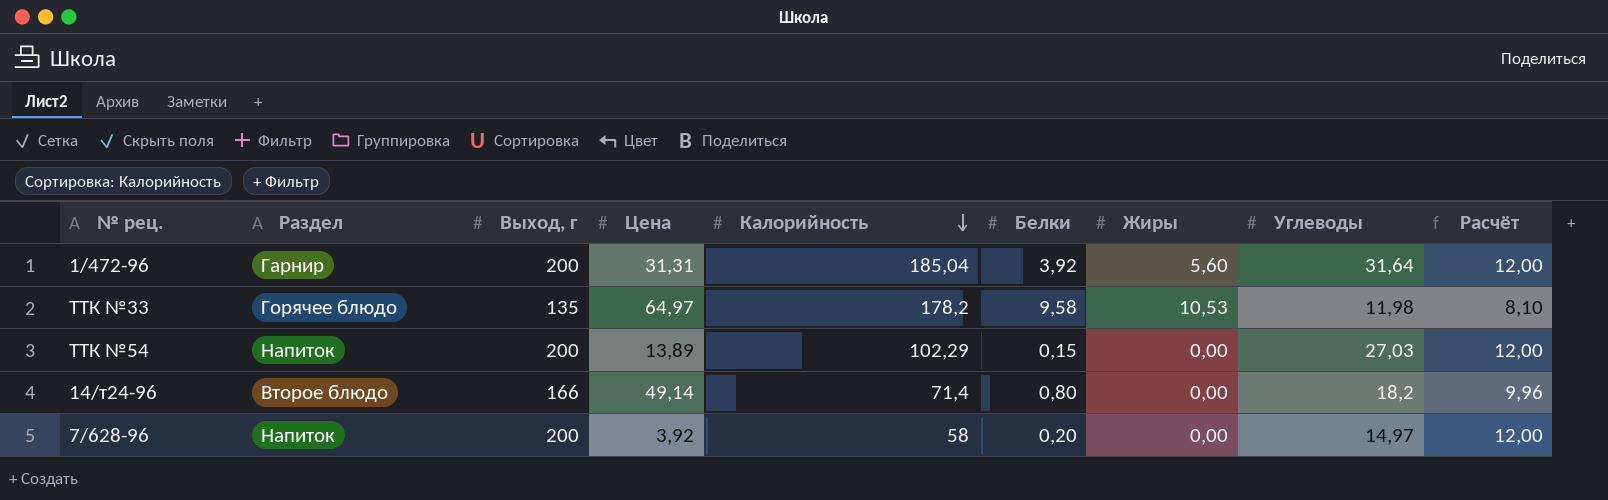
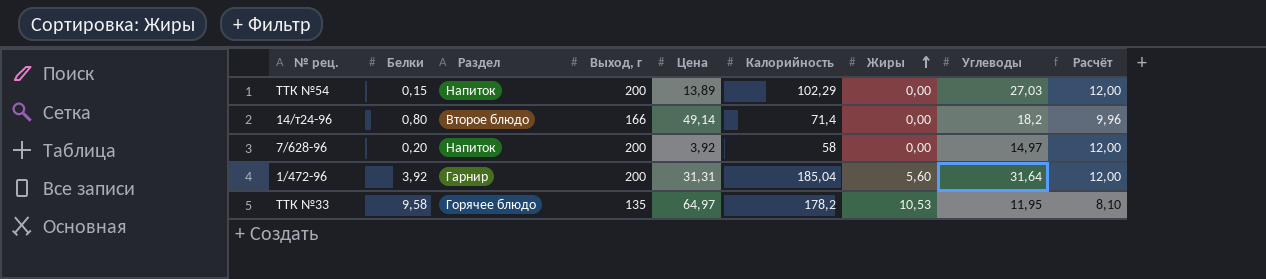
row order: Калорийность descending -> Жиры ascending
column Белки | position: 6 -> 2
ТТК №33 | Углеводы: 11,98 -> 11,95

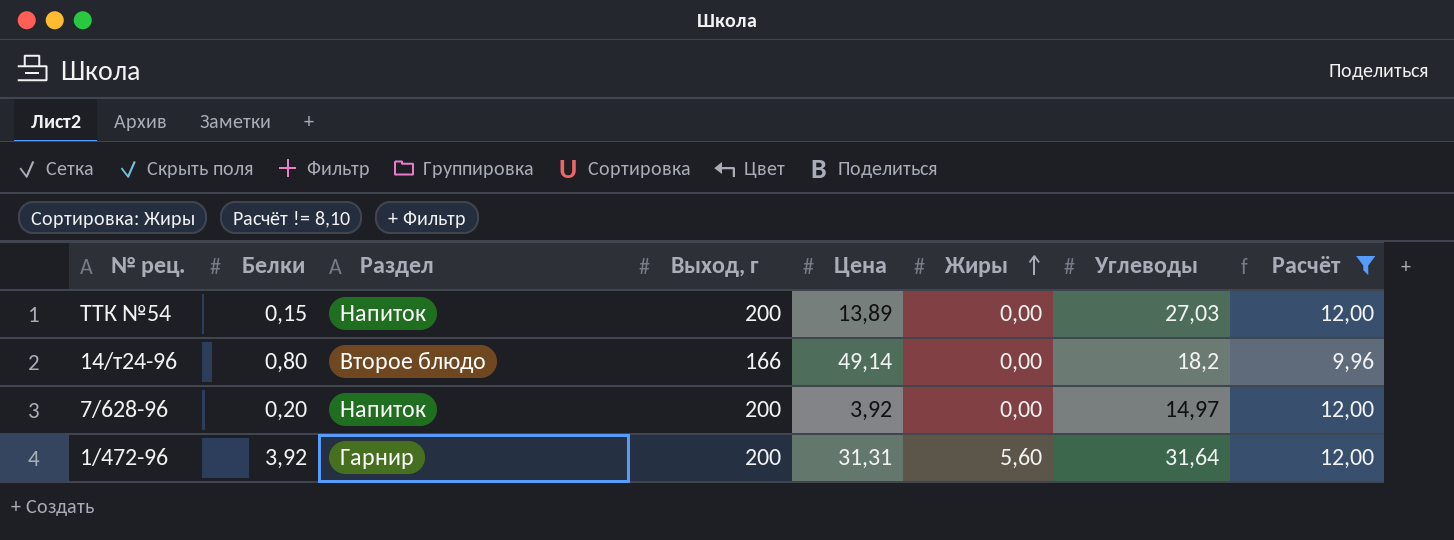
filter: none -> Расчёт != 8,10
column Калорийность | position: 6 -> none

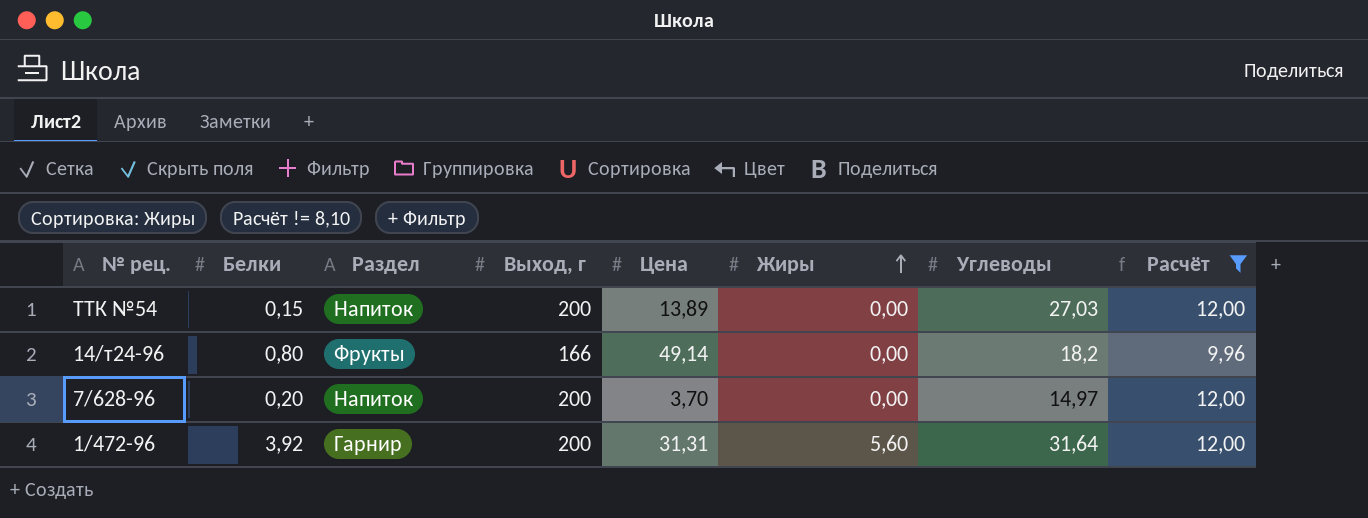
14/т24-96 | Раздел: Второе блюдо -> Фрукты
7/628-96 | Цена: 3,92 -> 3,70

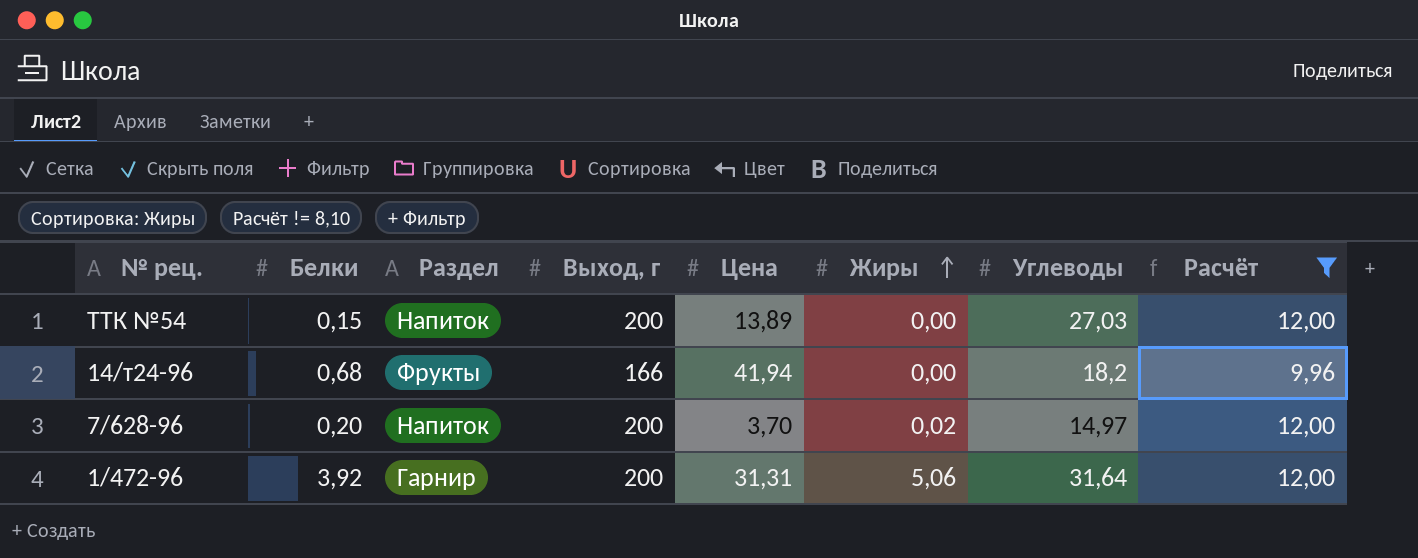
14/т24-96 | Белки: 0,80 -> 0,68
14/т24-96 | Цена: 49,14 -> 41,94
7/628-96 | Жиры: 0,00 -> 0,02
1/472-96 | Жиры: 5,60 -> 5,06

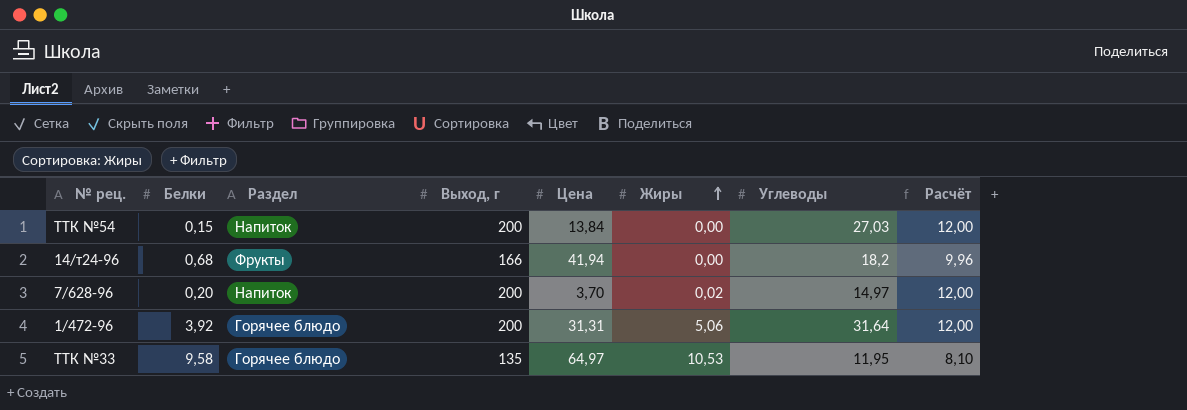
filter: Расчёт != 8,10 -> none
ТТК №54 | Цена: 13,89 -> 13,84
1/472-96 | Раздел: Гарнир -> Горячее блюдо

